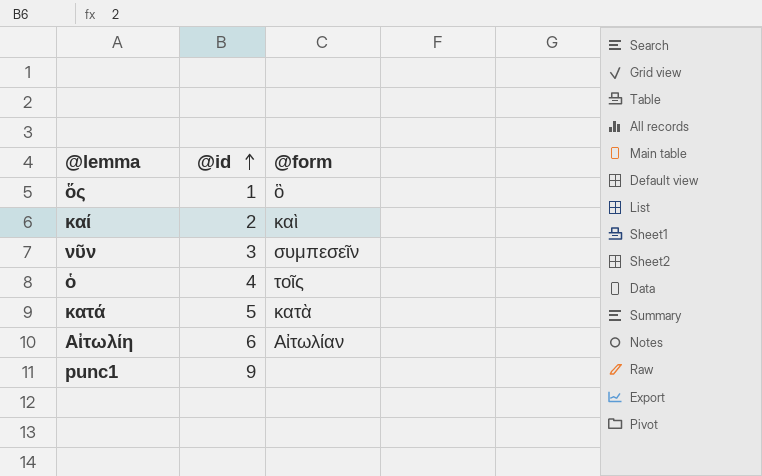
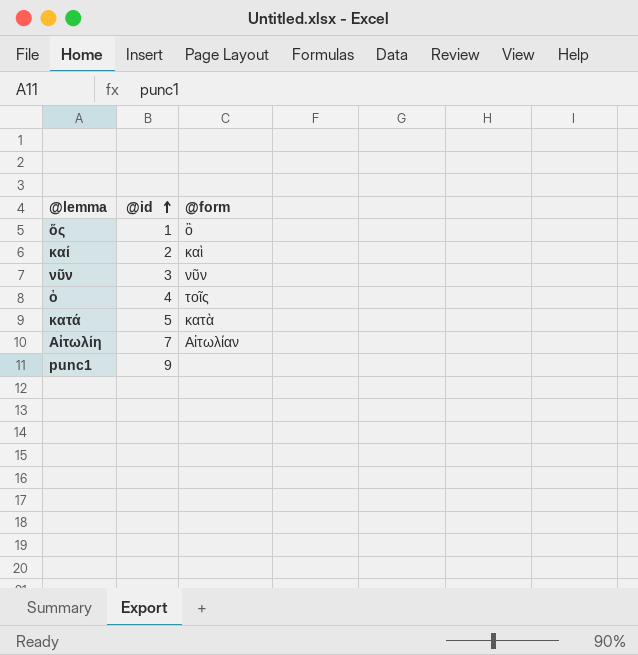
νῦν | @form: συμπεσεῖν -> νῦν
Αἰτωλίη | @id: 6 -> 7

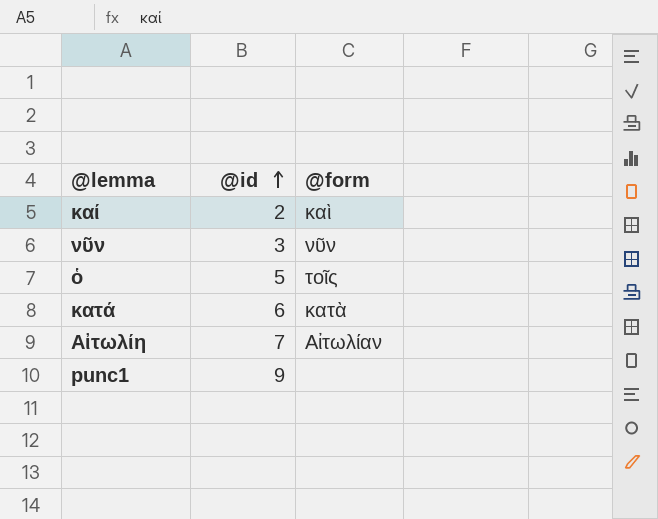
row ὅς: 1 | ὃ -> none
ὁ | @id: 4 -> 5
κατά | @id: 5 -> 6

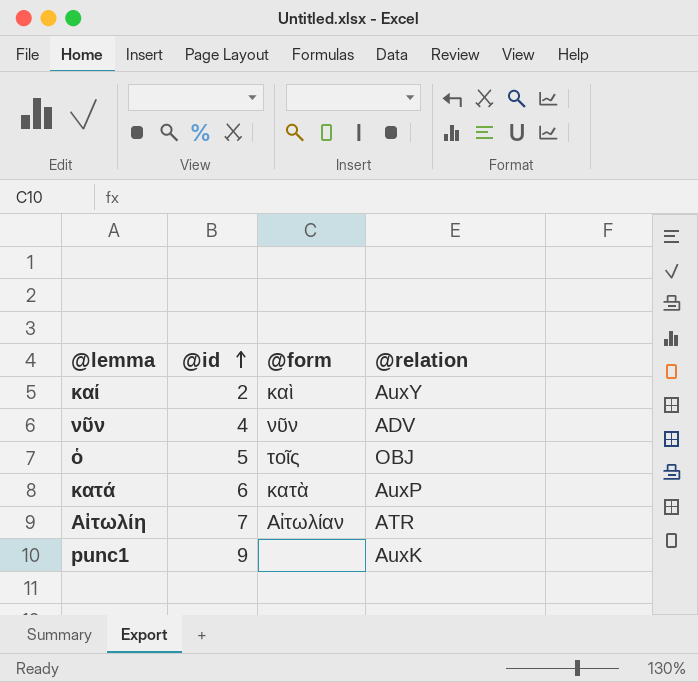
column @relation | position: none -> 4
νῦν | @id: 3 -> 4

